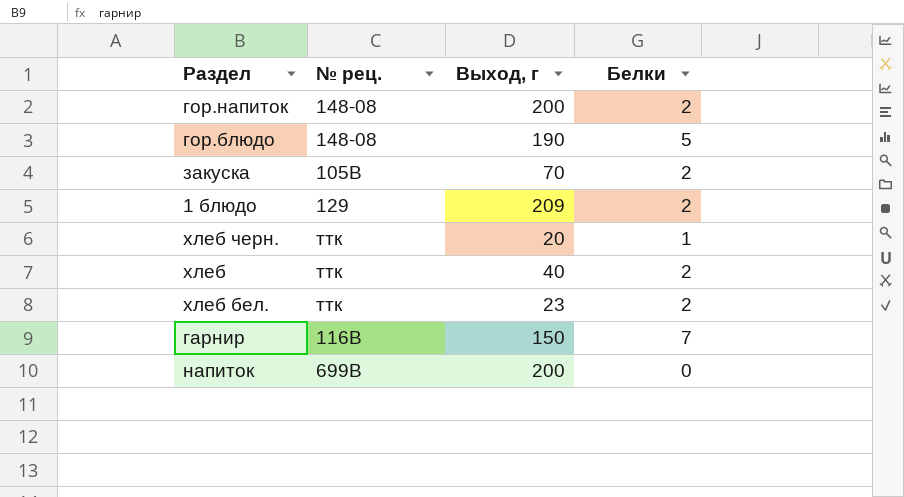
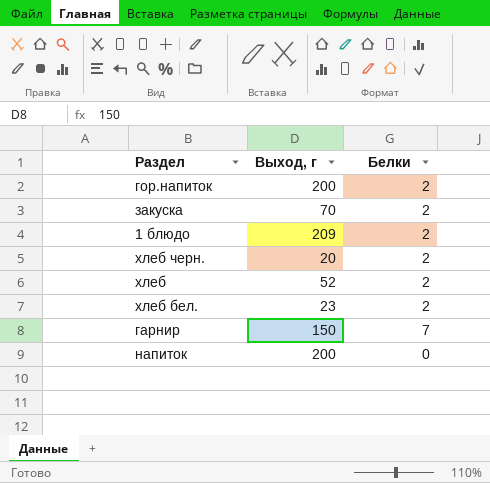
column № рец. | position: 2 -> none
row гор.блюдо: 148-08 | 190 | 5 -> none
хлеб черн. | Белки: 1 -> 2
хлеб | Выход, г: 40 -> 52

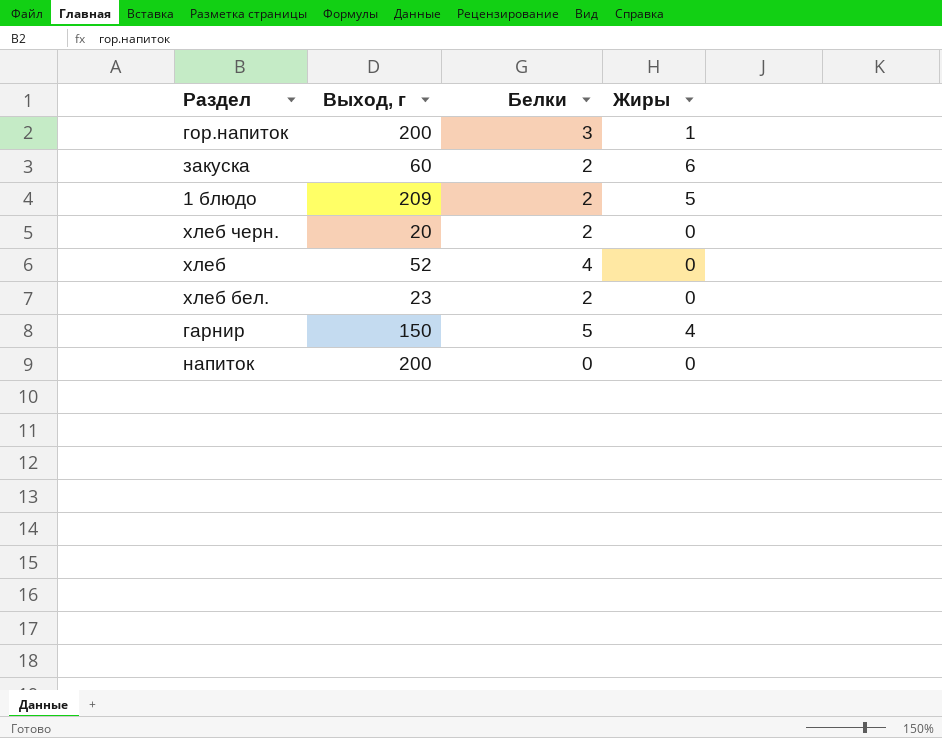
column Жиры | position: none -> 4
гор.напиток | Белки: 2 -> 3
закуска | Выход, г: 70 -> 60
хлеб | Белки: 2 -> 4
гарнир | Белки: 7 -> 5

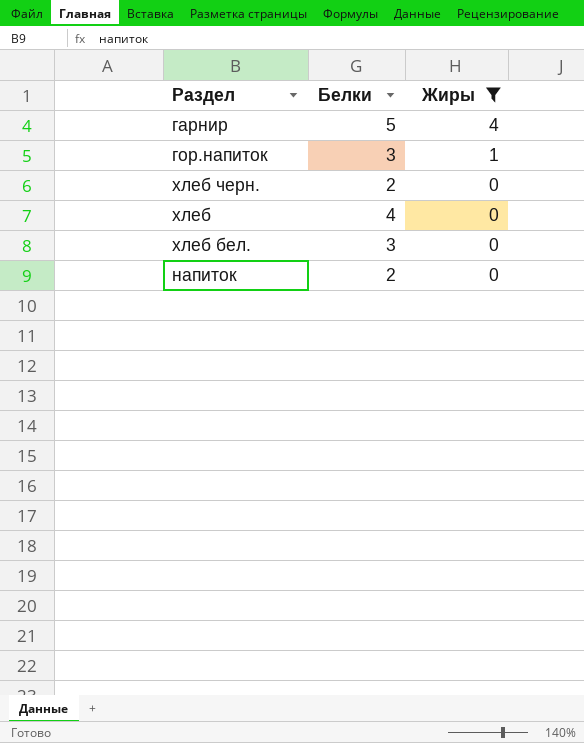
filter: none -> Жиры <= 4
row order: none -> Жиры descending
column Выход, г | position: 2 -> none
хлеб бел. | Белки: 2 -> 3
напиток | Белки: 0 -> 2

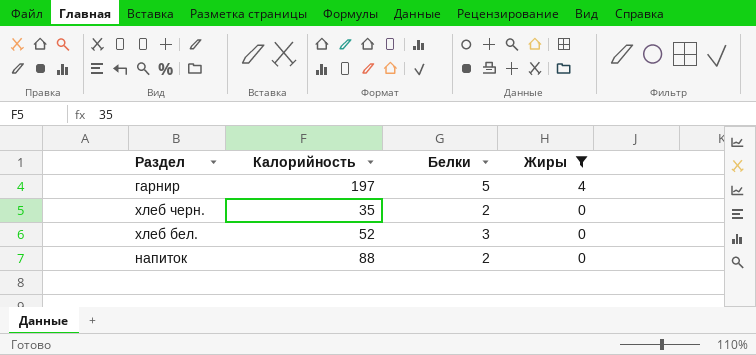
column Калорийность | position: none -> 2
row гор.напиток: 3 | 1 -> none
row хлеб: 4 | 0 -> none

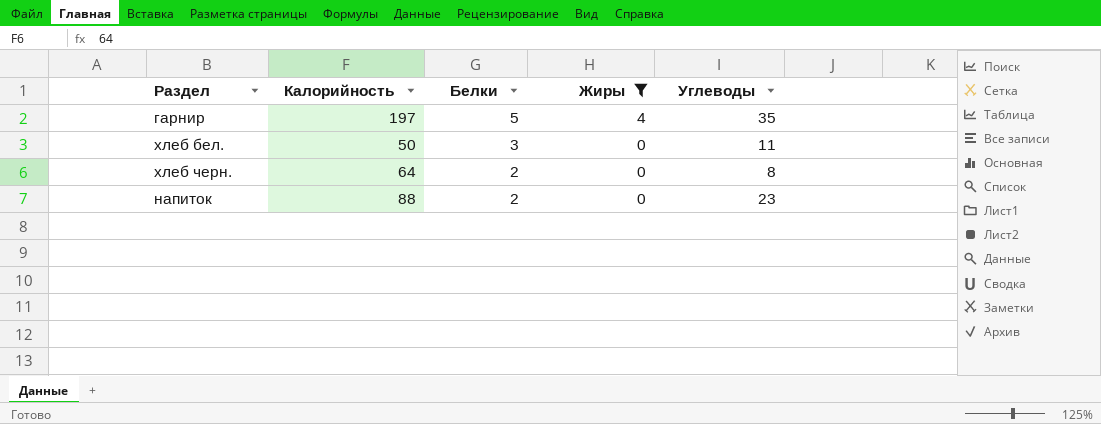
row order: Жиры descending -> Белки descending
column Углеводы | position: none -> 5
хлеб бел. | Калорийность: 52 -> 50
хлеб черн. | Калорийность: 35 -> 64

